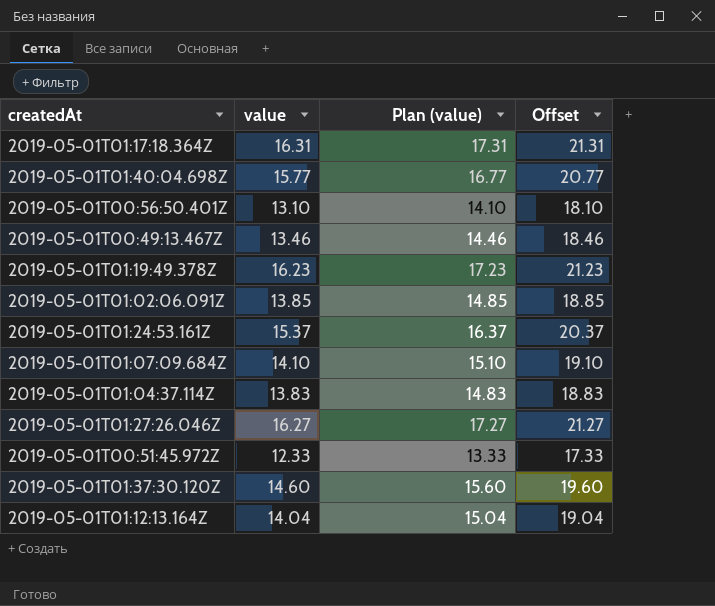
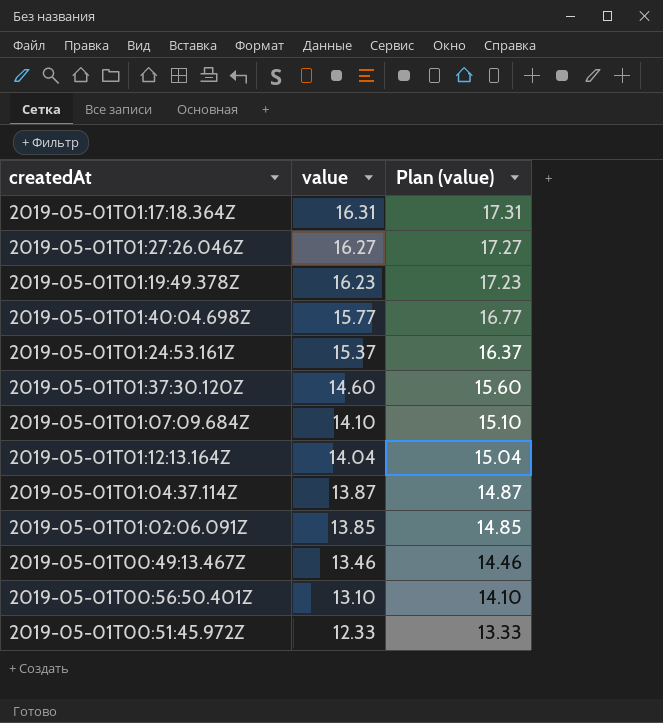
row order: none -> value descending
column Offset | formula: [value] + 5 -> none
2019-05-01T01:04:37.114Z | value: 13.83 -> 13.87
2019-05-01T01:04:37.114Z | Plan (value): 14.83 -> 14.87

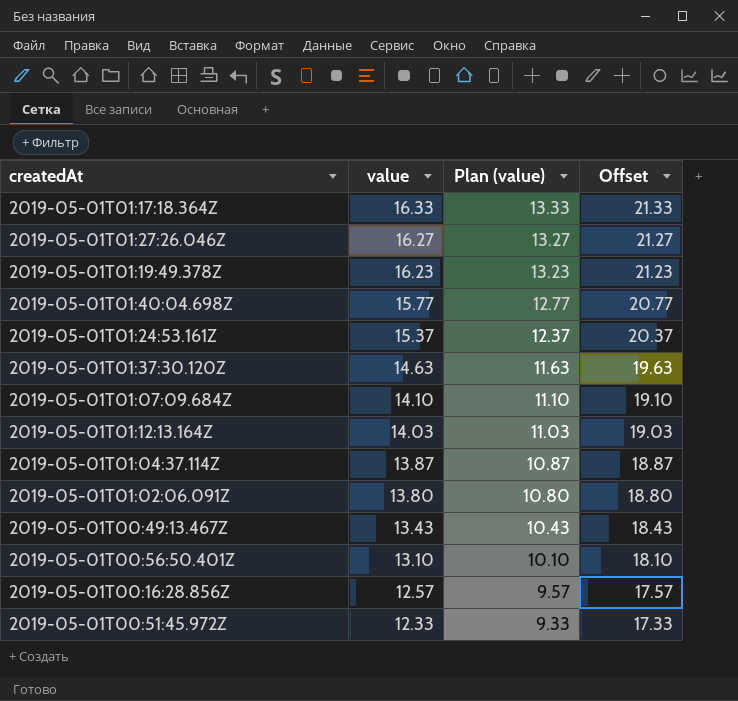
column Plan (value) | formula: [value] + 1 -> [value] - 3
column Offset | formula: none -> [value] + 5
2019-05-01T01:17:18.364Z | value: 16.31 -> 16.33
2019-05-01T01:37:30.120Z | value: 14.60 -> 14.63
2019-05-01T01:12:13.164Z | value: 14.04 -> 14.03
2019-05-01T01:02:06.091Z | value: 13.85 -> 13.80
2019-05-01T00:49:13.467Z | value: 13.46 -> 13.43
row 2019-05-01T00:16:28.856Z: none -> 12.57 | 9.57 | 17.57

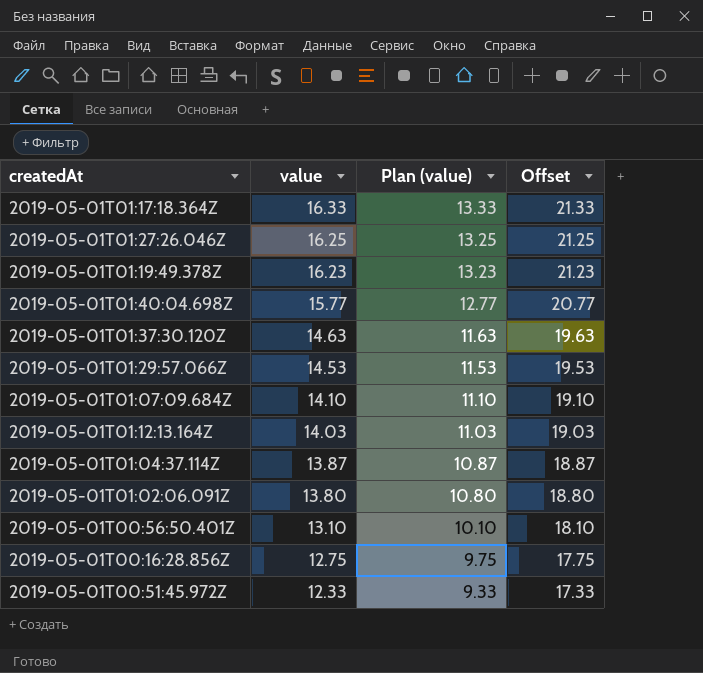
row 2019-05-01T01:24:53.161Z: 15.37 | 12.37 | 20.37 -> none
row 2019-05-01T00:49:13.467Z: 13.43 | 10.43 | 18.43 -> none
2019-05-01T01:27:26.046Z | value: 16.27 -> 16.25
2019-05-01T01:27:26.046Z | Plan (value): 13.27 -> 13.25
2019-05-01T01:27:26.046Z | Offset: 21.27 -> 21.25
row 2019-05-01T01:29:57.066Z: none -> 14.53 | 11.53 | 19.53
2019-05-01T00:16:28.856Z | value: 12.57 -> 12.75
2019-05-01T00:16:28.856Z | Plan (value): 9.57 -> 9.75
2019-05-01T00:16:28.856Z | Offset: 17.57 -> 17.75

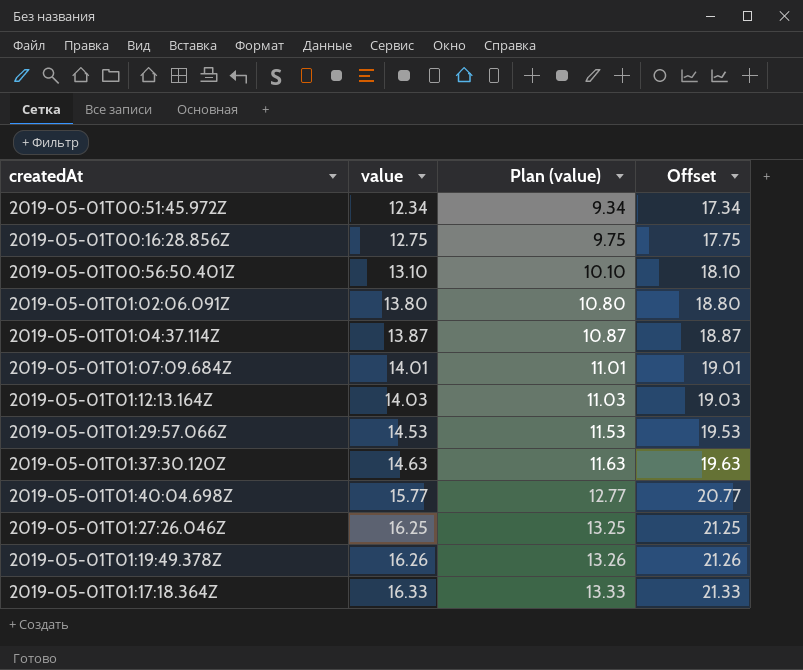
row order: value descending -> value ascending
2019-05-01T00:51:45.972Z | value: 12.33 -> 12.34
2019-05-01T00:51:45.972Z | Plan (value): 9.33 -> 9.34
2019-05-01T00:51:45.972Z | Offset: 17.33 -> 17.34
2019-05-01T01:07:09.684Z | value: 14.10 -> 14.01
2019-05-01T01:07:09.684Z | Plan (value): 11.10 -> 11.01
2019-05-01T01:07:09.684Z | Offset: 19.10 -> 19.01
2019-05-01T01:19:49.378Z | value: 16.23 -> 16.26
2019-05-01T01:19:49.378Z | Plan (value): 13.23 -> 13.26
2019-05-01T01:19:49.378Z | Offset: 21.23 -> 21.26

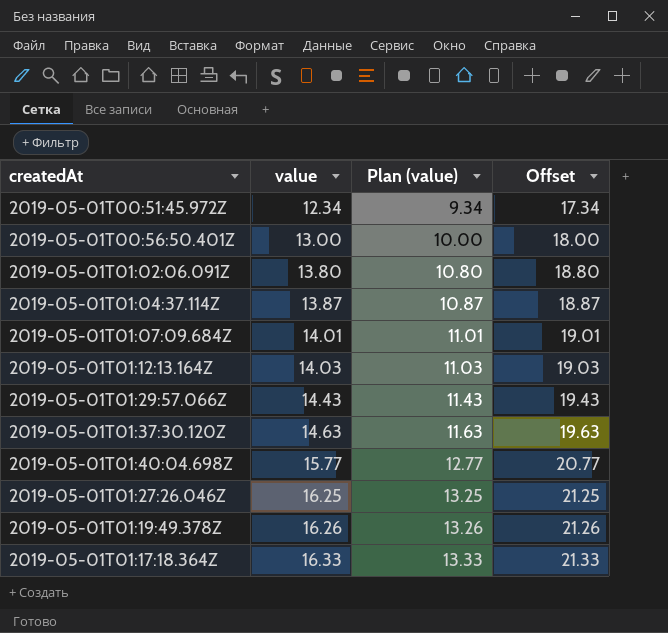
row 2019-05-01T00:16:28.856Z: 12.75 | 9.75 | 17.75 -> none
2019-05-01T00:56:50.401Z | value: 13.10 -> 13.00
2019-05-01T00:56:50.401Z | Plan (value): 10.10 -> 10.00
2019-05-01T00:56:50.401Z | Offset: 18.10 -> 18.00
2019-05-01T01:29:57.066Z | value: 14.53 -> 14.43
2019-05-01T01:29:57.066Z | Plan (value): 11.53 -> 11.43
2019-05-01T01:29:57.066Z | Offset: 19.53 -> 19.43

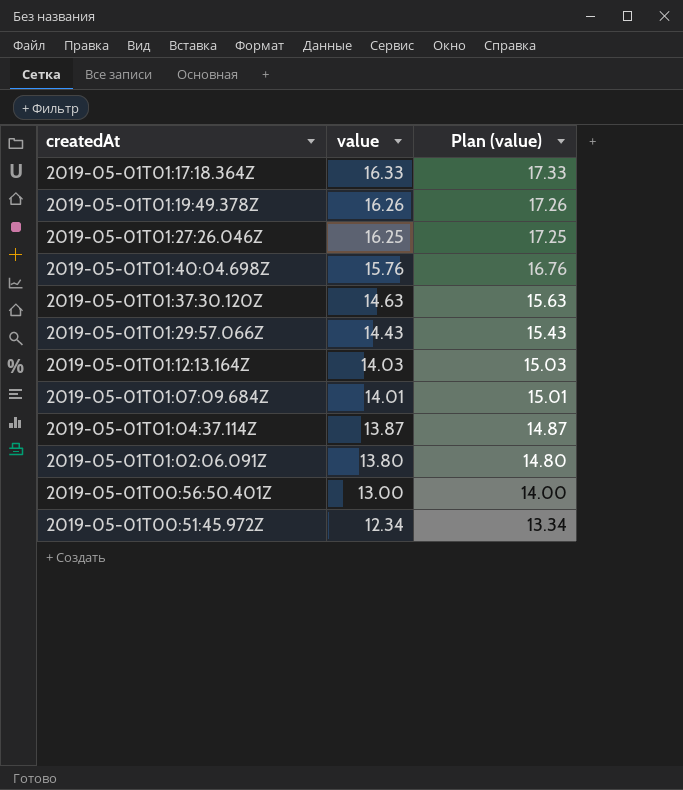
row order: value ascending -> value descending
column Offset | formula: [value] + 5 -> none
column Plan (value) | formula: [value] - 3 -> [value] + 1
2019-05-01T01:40:04.698Z | value: 15.77 -> 15.76

